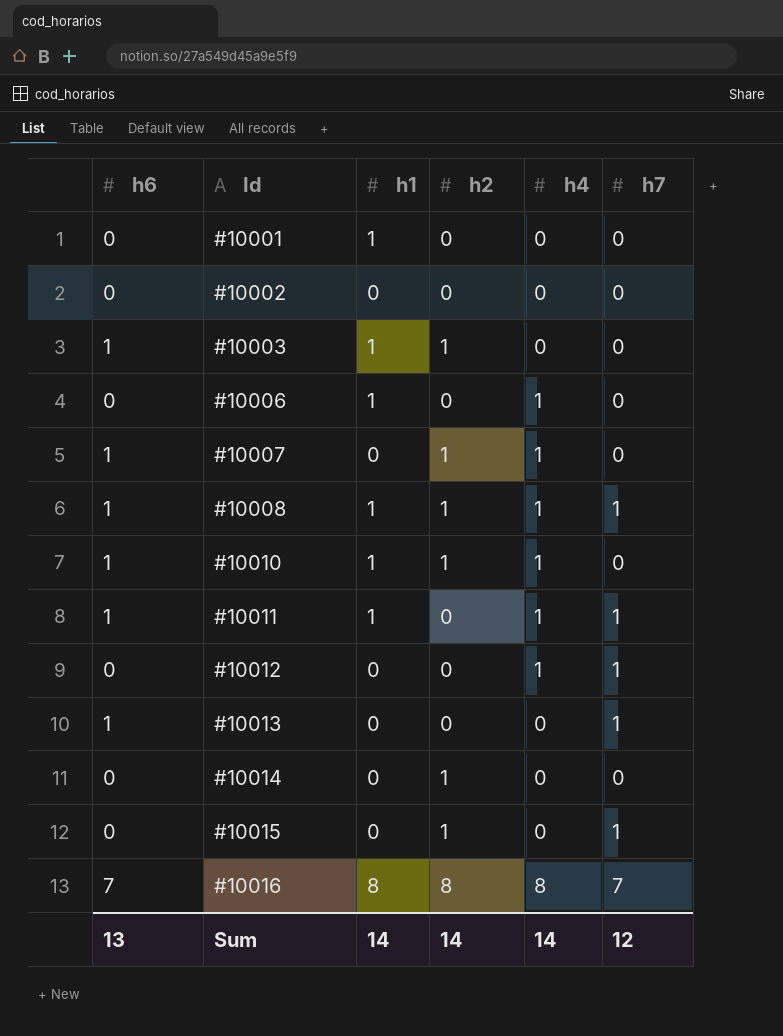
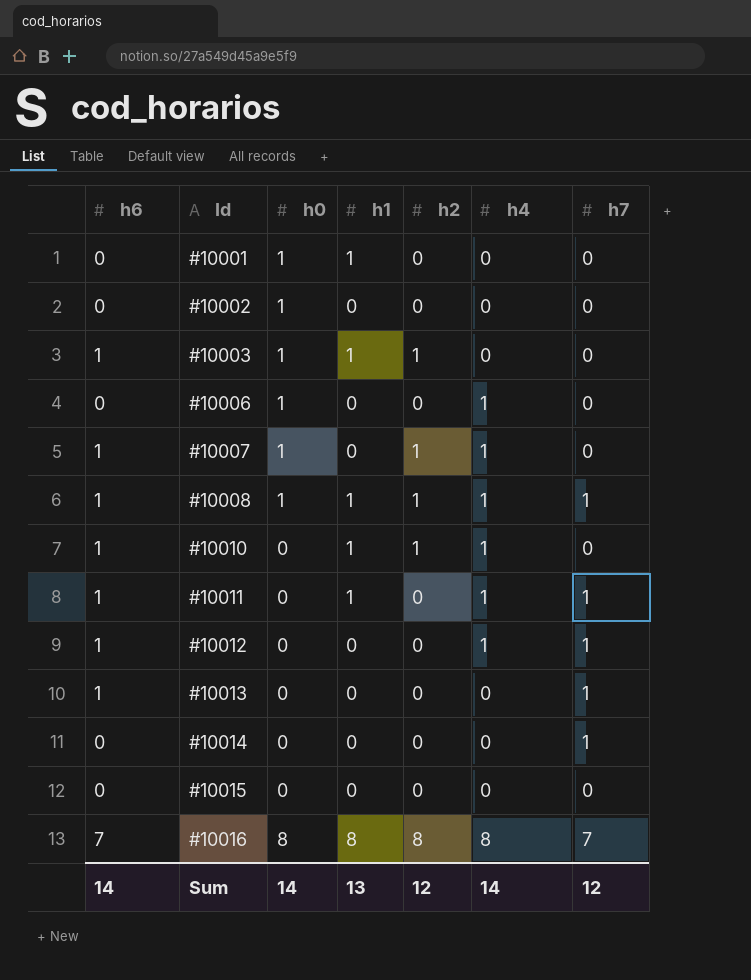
column h0 | position: none -> 3
#10006 | h1: 1 -> 0
#10012 | h6: 0 -> 1
#10014 | h2: 1 -> 0
#10014 | h7: 0 -> 1
#10015 | h2: 1 -> 0
#10015 | h7: 1 -> 0
Sum | h6: 13 -> 14
Sum | h1: 14 -> 13
Sum | h2: 14 -> 12

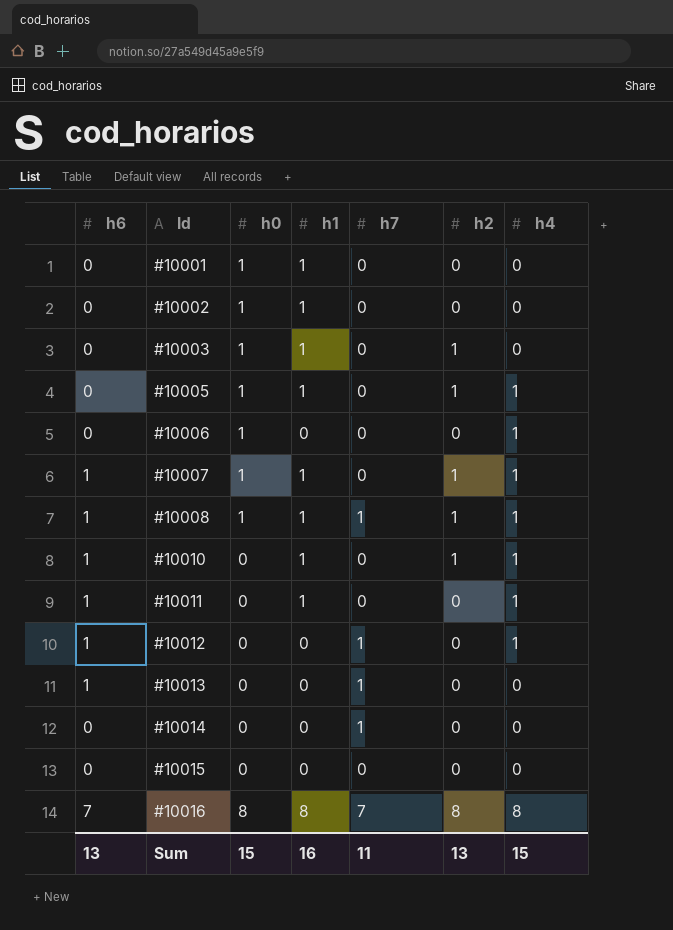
column h7 | position: 7 -> 5
#10002 | h1: 0 -> 1
#10003 | h6: 1 -> 0
row #10005: none -> 0 | 1 | 1 | 0 | 1 | 1
#10007 | h1: 0 -> 1
#10011 | h7: 1 -> 0
Sum | h6: 14 -> 13
Sum | h0: 14 -> 15
Sum | h1: 13 -> 16
Sum | h7: 12 -> 11
Sum | h2: 12 -> 13
Sum | h4: 14 -> 15

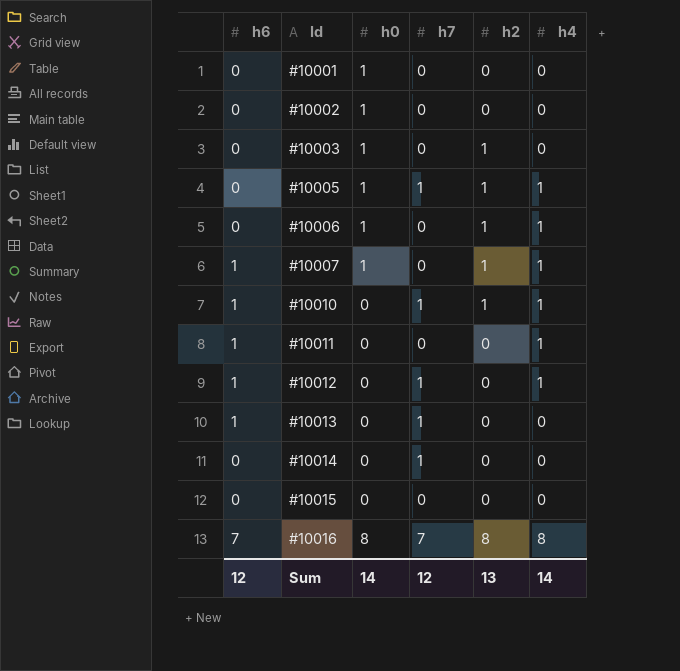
column h1 | position: 4 -> none
row #10008: 1 | 1 | 1 | 1 | 1 | 1 -> none
#10005 | h7: 0 -> 1
#10006 | h2: 0 -> 1
#10010 | h7: 0 -> 1
Sum | h6: 13 -> 12
Sum | h0: 15 -> 14
Sum | h7: 11 -> 12
Sum | h4: 15 -> 14

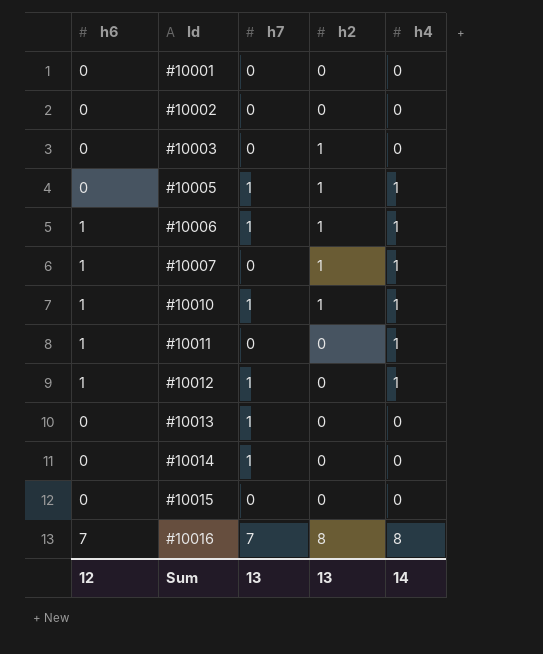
column h0 | position: 3 -> none
#10006 | h6: 0 -> 1
#10006 | h7: 0 -> 1
#10013 | h6: 1 -> 0
Sum | h7: 12 -> 13

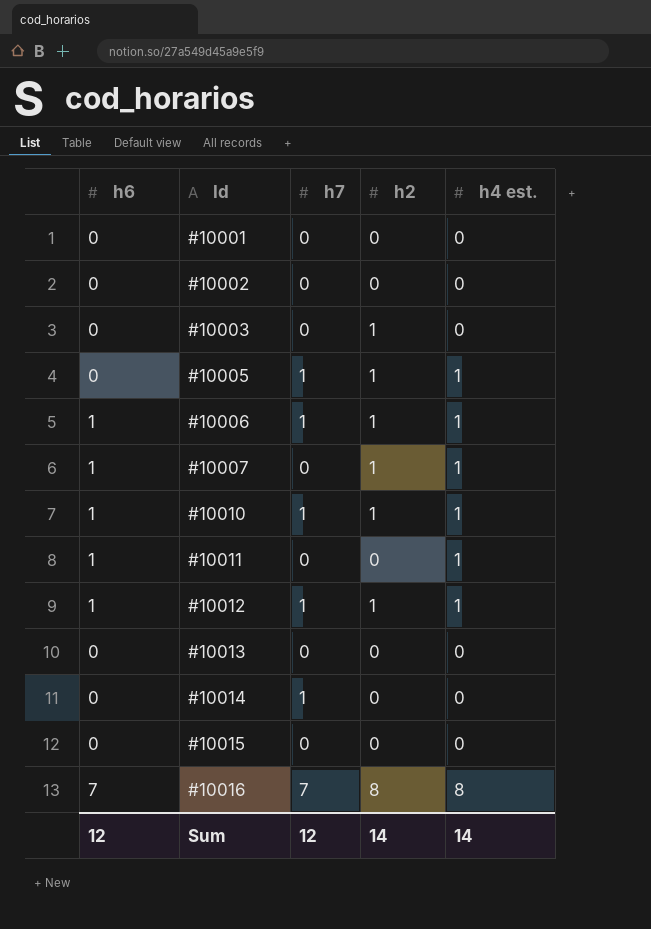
column name: h4 -> h4 est.
#10012 | h2: 0 -> 1
#10013 | h7: 1 -> 0
Sum | h7: 13 -> 12
Sum | h2: 13 -> 14

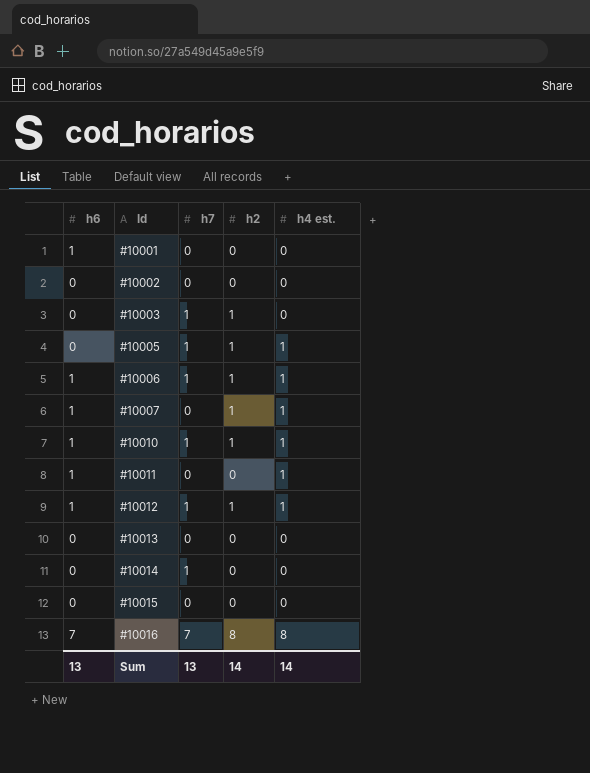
#10001 | h6: 0 -> 1
#10003 | h7: 0 -> 1
Sum | h6: 12 -> 13
Sum | h7: 12 -> 13

